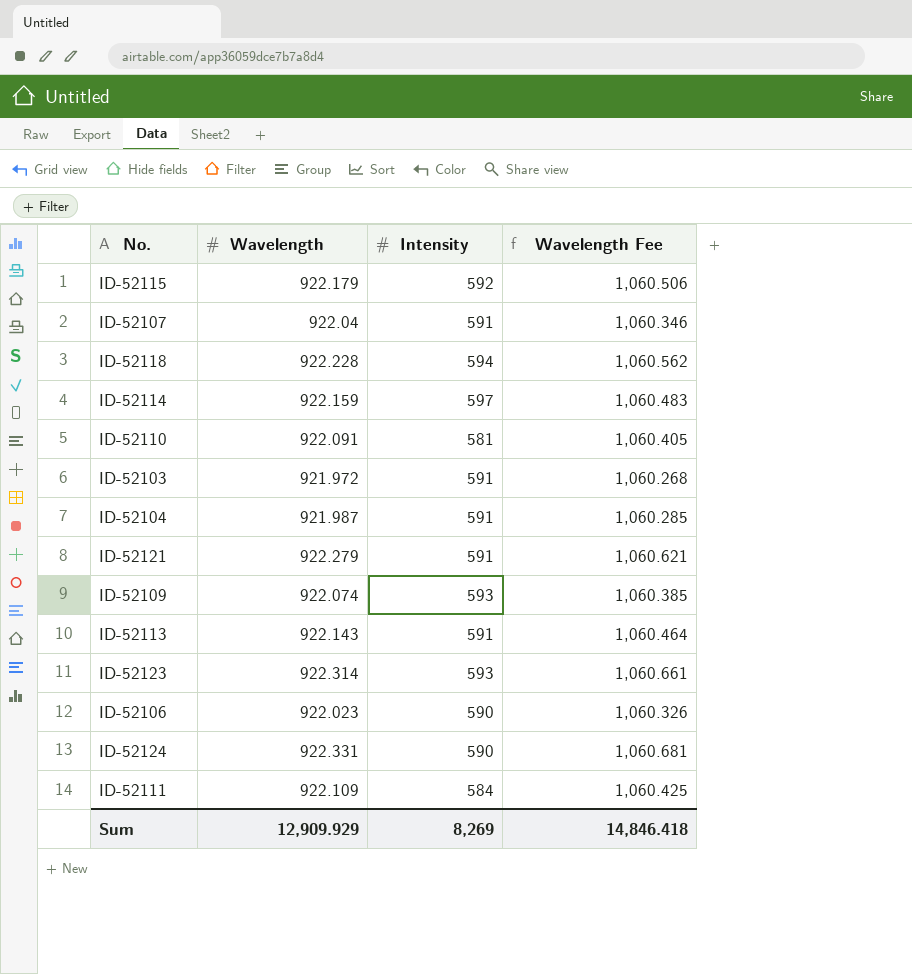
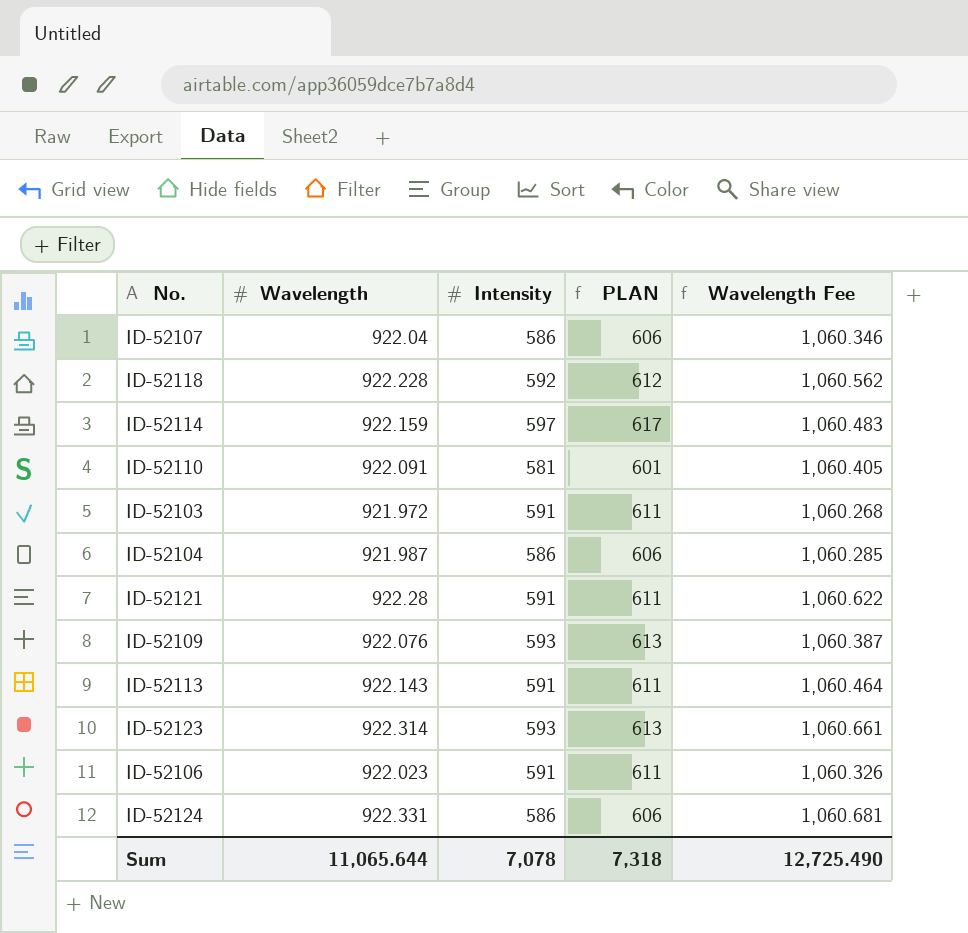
column PLAN | formula: none -> [Intensity] + 20
row ID-52115: 922.179 | 592 | 1,060.506 -> none
row ID-52111: 922.109 | 584 | 1,060.425 -> none
ID-52107 | Intensity: 591 -> 586
ID-52118 | Intensity: 594 -> 592
ID-52104 | Intensity: 591 -> 586
ID-52121 | Wavelength: 922.279 -> 922.28
ID-52121 | Wavelength Fee: 1,060.621 -> 1,060.622
ID-52109 | Wavelength: 922.074 -> 922.076
ID-52109 | Wavelength Fee: 1,060.385 -> 1,060.387
ID-52106 | Intensity: 590 -> 591
ID-52124 | Intensity: 590 -> 586
Sum | Wavelength: 12,909.929 -> 11,065.644
Sum | Intensity: 8,269 -> 7,078
Sum | Wavelength Fee: 14,846.418 -> 12,725.490

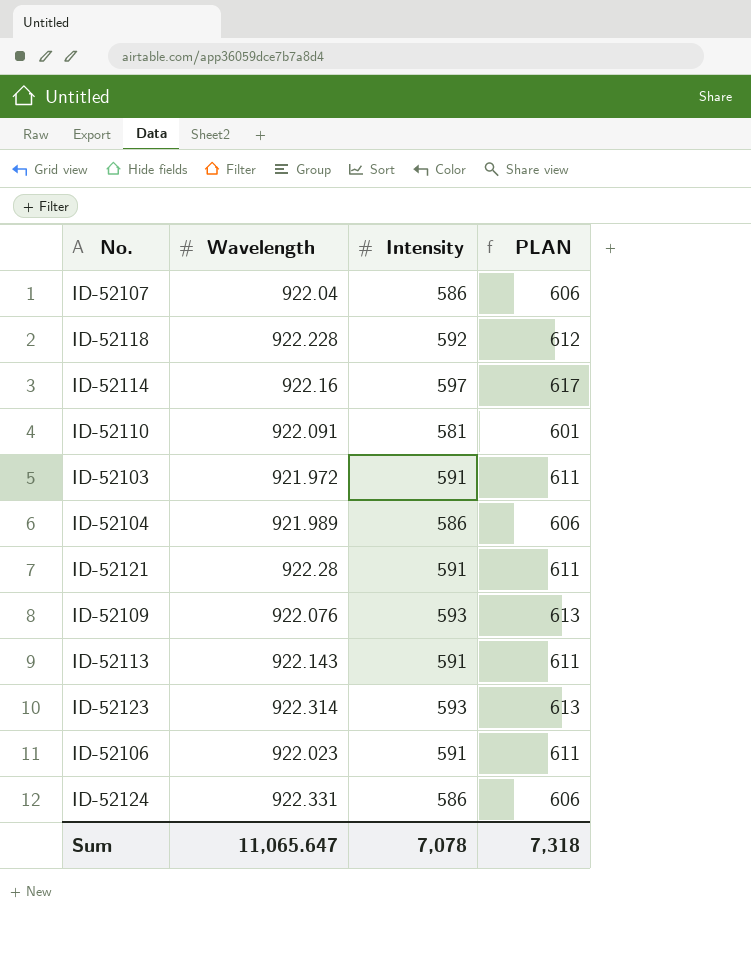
column Wavelength Fee | formula: [Wavelength] * 1.15 -> none
ID-52114 | Wavelength: 922.159 -> 922.16
ID-52104 | Wavelength: 921.987 -> 921.989
Sum | Wavelength: 11,065.644 -> 11,065.647

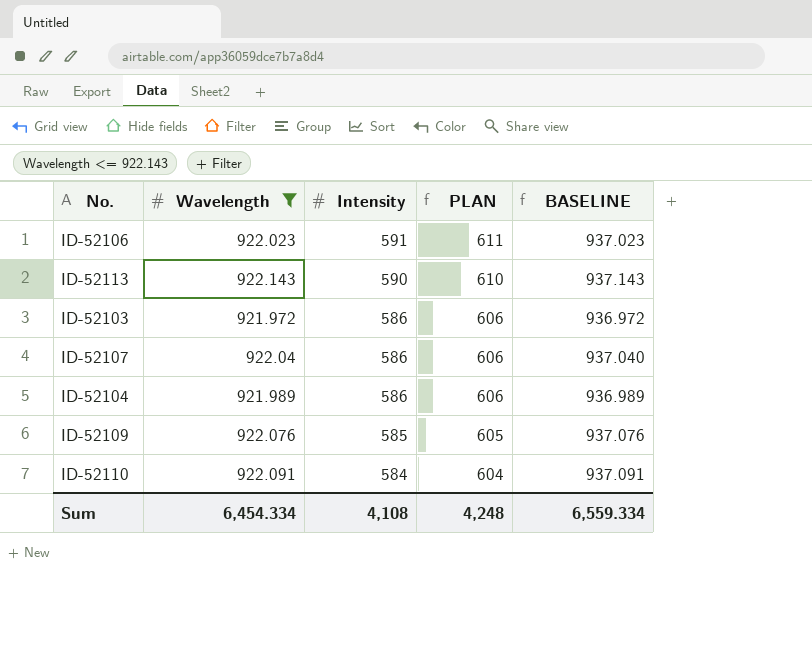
filter: none -> Wavelength <= 922.143
row order: none -> Intensity descending
column BASELINE | formula: none -> [Wavelength] + 15
ID-52113 | Intensity: 591 -> 590
ID-52113 | PLAN: 611 -> 610
ID-52103 | Intensity: 591 -> 586
ID-52103 | PLAN: 611 -> 606
ID-52109 | Intensity: 593 -> 585
ID-52109 | PLAN: 613 -> 605
ID-52110 | Intensity: 581 -> 584
ID-52110 | PLAN: 601 -> 604
Sum | Wavelength: 11,065.647 -> 6,454.334
Sum | Intensity: 7,078 -> 4,108
Sum | PLAN: 7,318 -> 4,248

